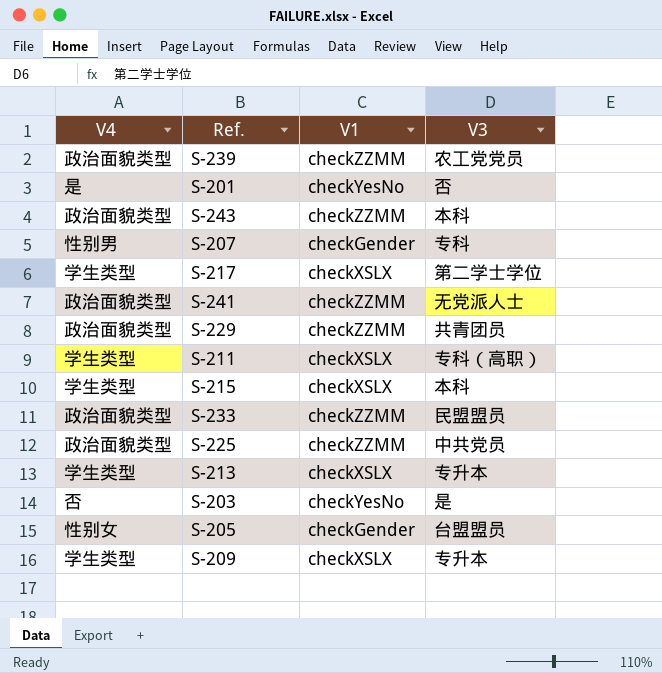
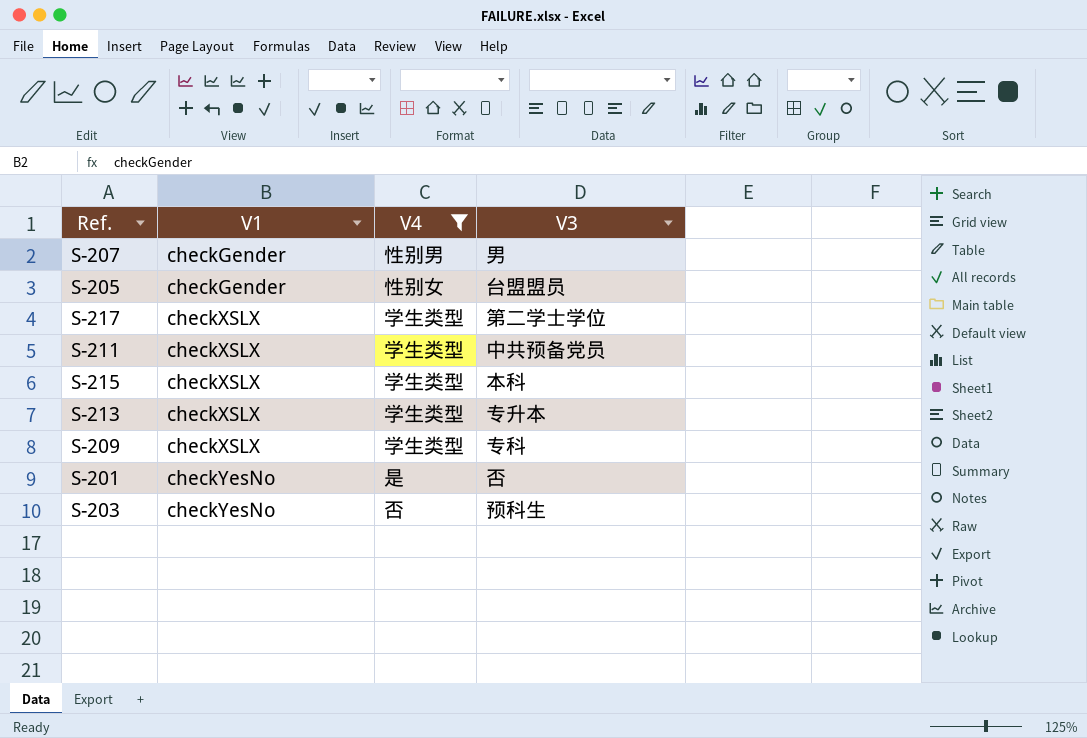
filter: none -> V4 != 政治面貌类型
row order: none -> V1 ascending
column V4 | position: 1 -> 3
S-207 | V3: 专科 -> 男
S-211 | V3: 专科（高职） -> 中共预备党员
S-209 | V3: 专升本 -> 专科
S-203 | V3: 是 -> 预科生

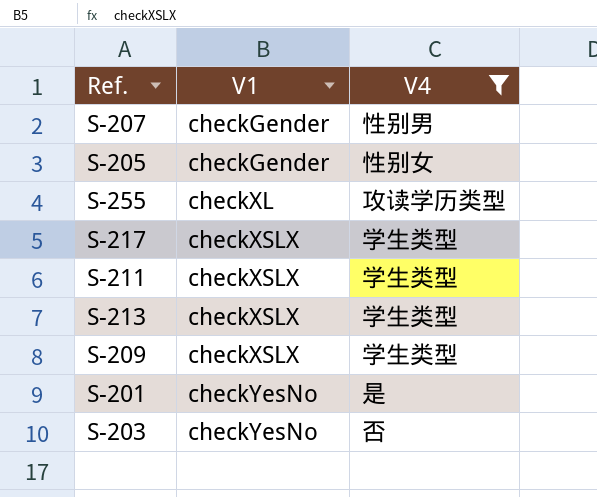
column V3 | position: 4 -> none
row S-215: checkXSLX | 学生类型 | 本科 -> none
row S-255: none -> checkXL | 攻读学历类型

